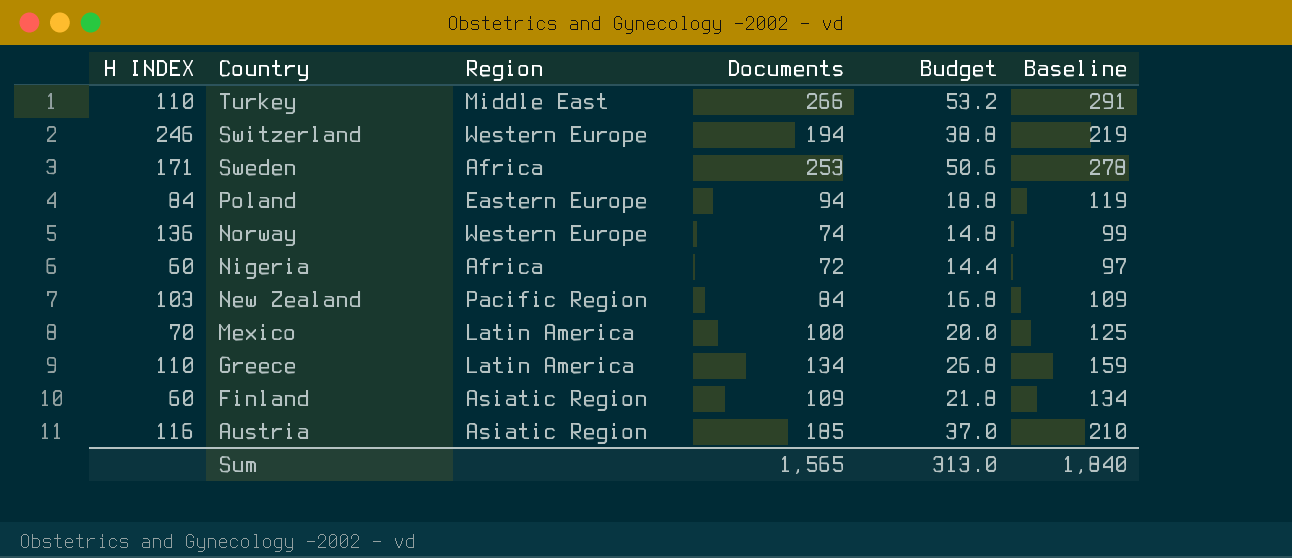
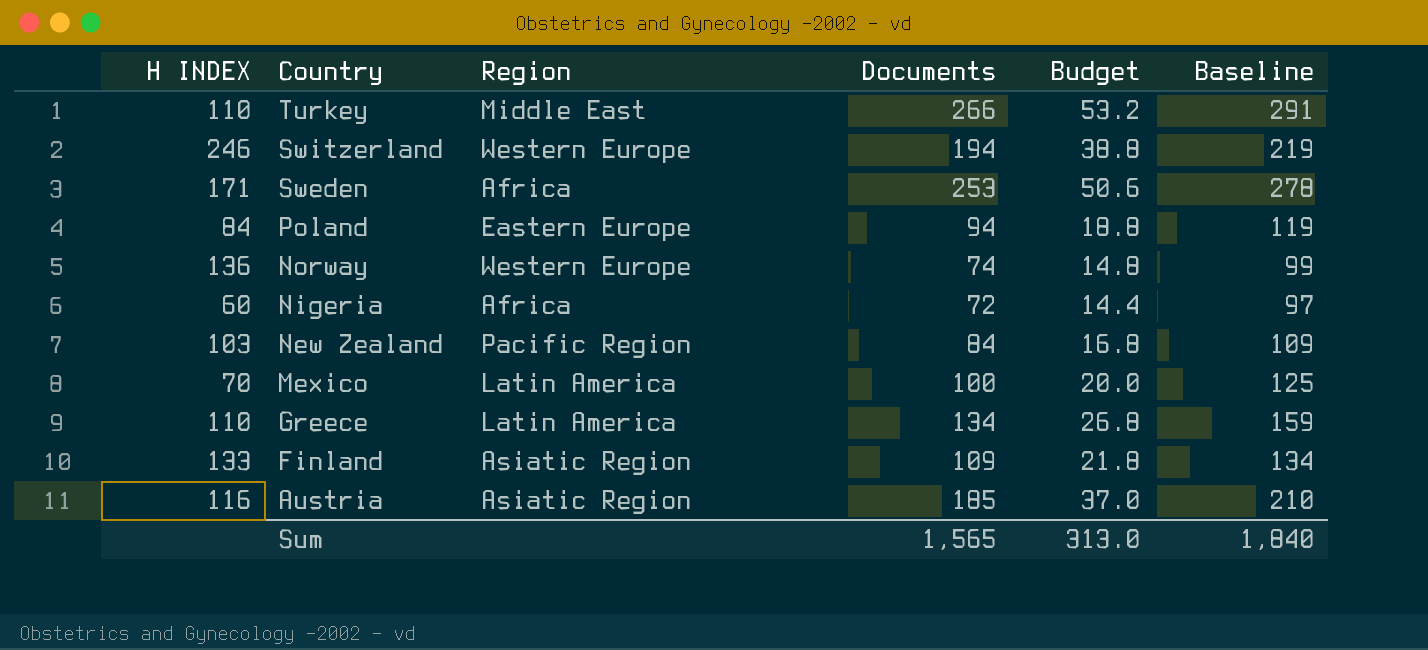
Finland | H INDEX: 60 -> 133

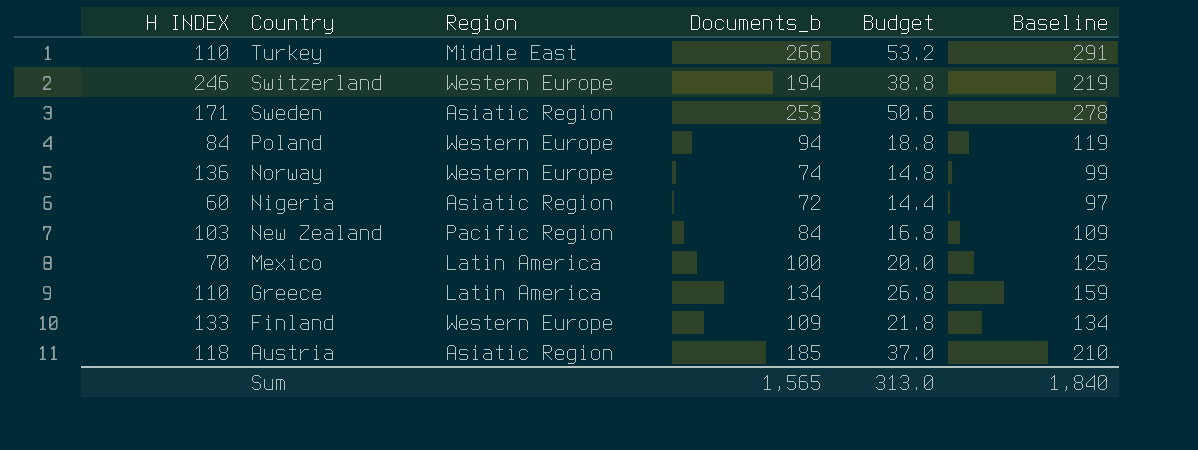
column name: Documents -> Documents_b
Sweden | Region: Africa -> Asiatic Region
Poland | Region: Eastern Europe -> Western Europe
Nigeria | Region: Africa -> Asiatic Region
Finland | Region: Asiatic Region -> Western Europe
Austria | H INDEX: 116 -> 118

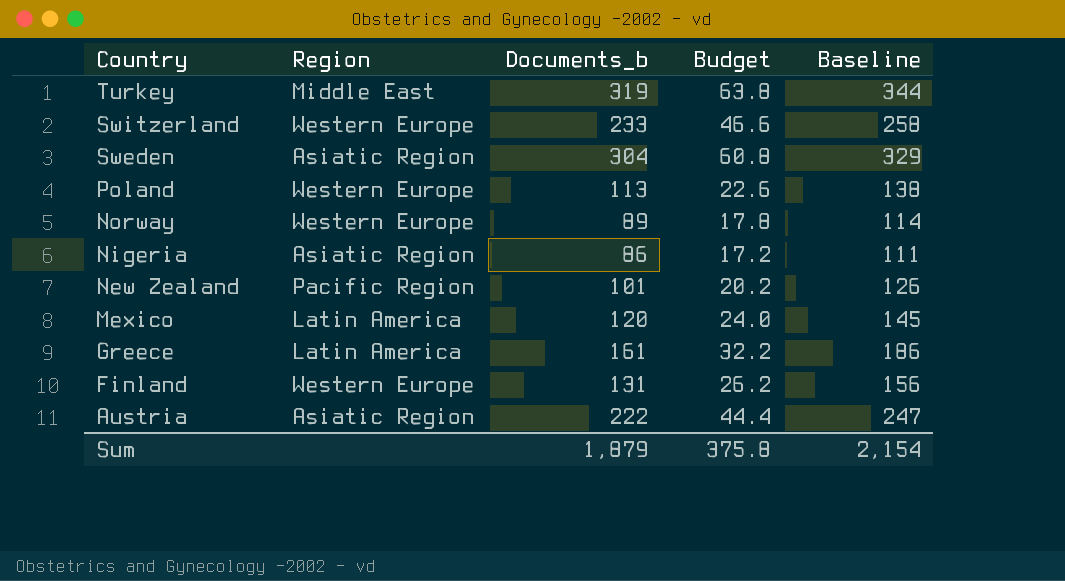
column H INDEX | position: 1 -> none
Turkey | Documents_b: 266 -> 319
Turkey | Budget: 53.2 -> 63.8
Turkey | Baseline: 291 -> 344
Switzerland | Documents_b: 194 -> 233
Switzerland | Budget: 38.8 -> 46.6
Switzerland | Baseline: 219 -> 258
Sweden | Documents_b: 253 -> 304
Sweden | Budget: 50.6 -> 60.8
Sweden | Baseline: 278 -> 329
Poland | Documents_b: 94 -> 113
Poland | Budget: 18.8 -> 22.6
Poland | Baseline: 119 -> 138
Norway | Documents_b: 74 -> 89
Norway | Budget: 14.8 -> 17.8
Norway | Baseline: 99 -> 114
Nigeria | Documents_b: 72 -> 86
Nigeria | Budget: 14.4 -> 17.2
Nigeria | Baseline: 97 -> 111
New Zealand | Documents_b: 84 -> 101
New Zealand | Budget: 16.8 -> 20.2
New Zealand | Baseline: 109 -> 126
Mexico | Documents_b: 100 -> 120
Mexico | Budget: 20.0 -> 24.0
Mexico | Baseline: 125 -> 145
Greece | Documents_b: 134 -> 161
Greece | Budget: 26.8 -> 32.2
Greece | Baseline: 159 -> 186
Finland | Documents_b: 109 -> 131
Finland | Budget: 21.8 -> 26.2
Finland | Baseline: 134 -> 156
Austria | Documents_b: 185 -> 222
Austria | Budget: 37.0 -> 44.4
Austria | Baseline: 210 -> 247
Sum | Documents_b: 1,565 -> 1,879
Sum | Budget: 313.0 -> 375.8
Sum | Baseline: 1,840 -> 2,154

